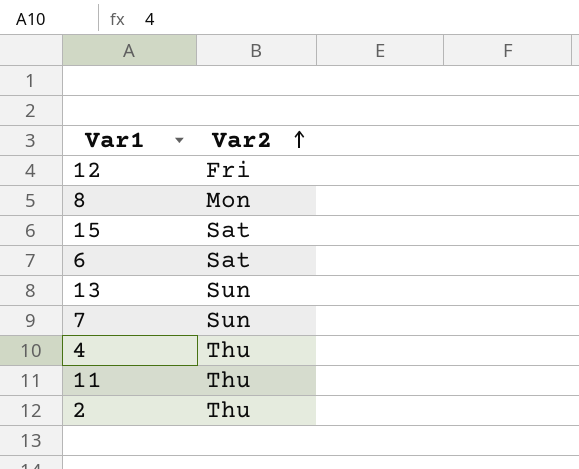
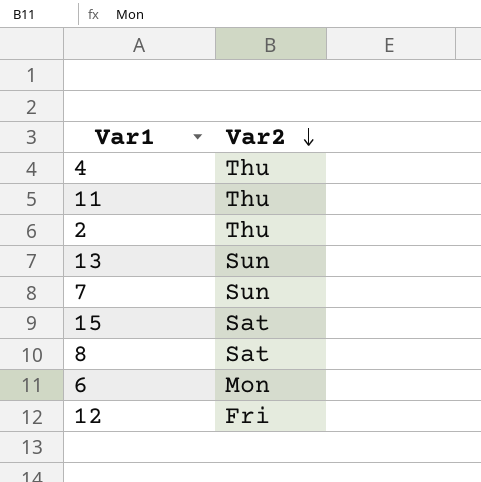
row order: Var2 ascending -> Var2 descending
8 | Var2: Mon -> Sat
6 | Var2: Sat -> Mon

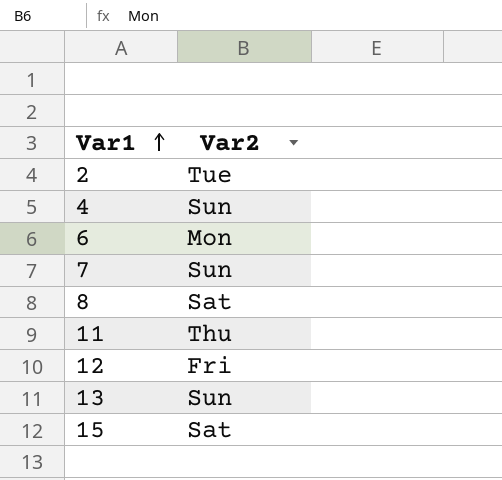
row order: Var2 descending -> Var1 ascending
2 | Var2: Thu -> Tue
4 | Var2: Thu -> Sun

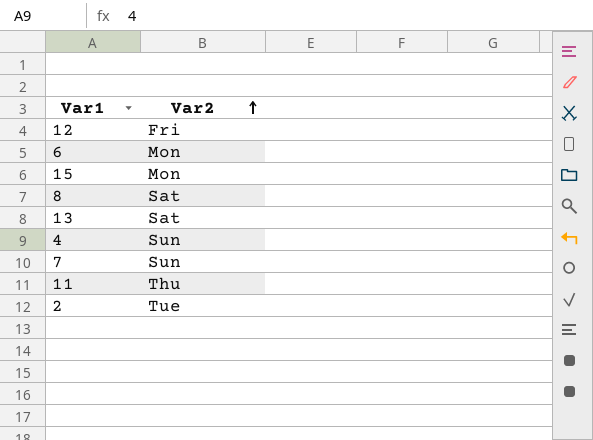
row order: Var1 ascending -> Var2 ascending
15 | Var2: Sat -> Mon
13 | Var2: Sun -> Sat

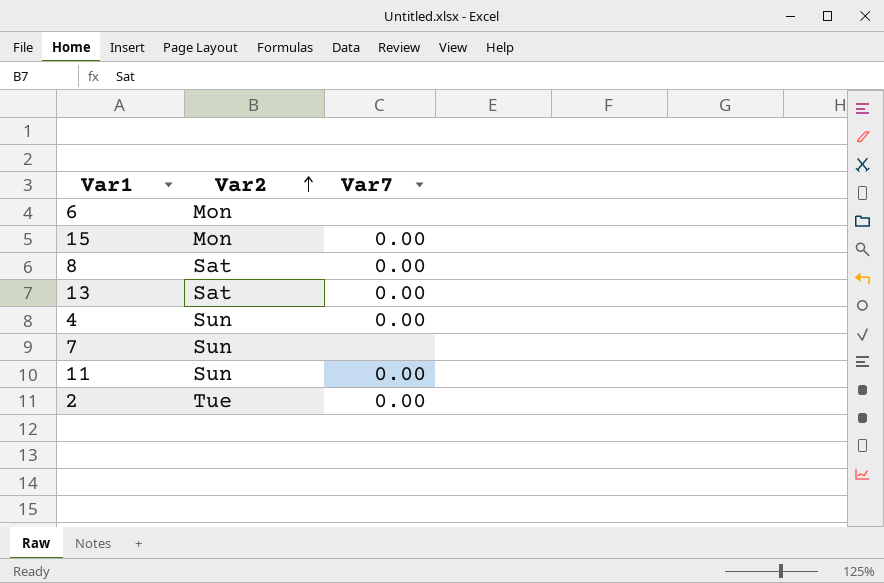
column Var7 | position: none -> 3
row 12: Fri -> none
11 | Var2: Thu -> Sun

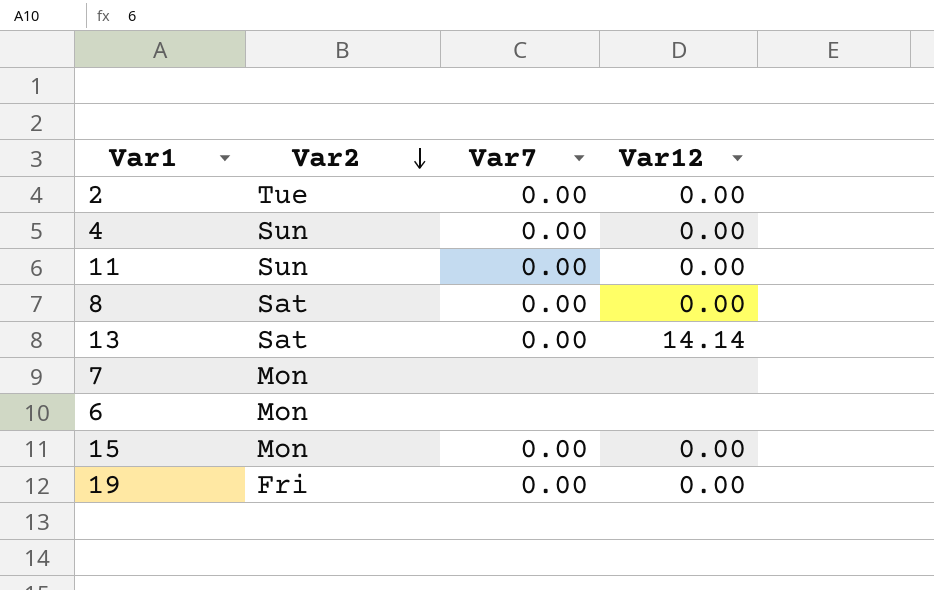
row order: Var2 ascending -> Var2 descending
column Var12 | position: none -> 4
7 | Var2: Sun -> Mon
row 19: none -> Fri | 0.00 | 0.00

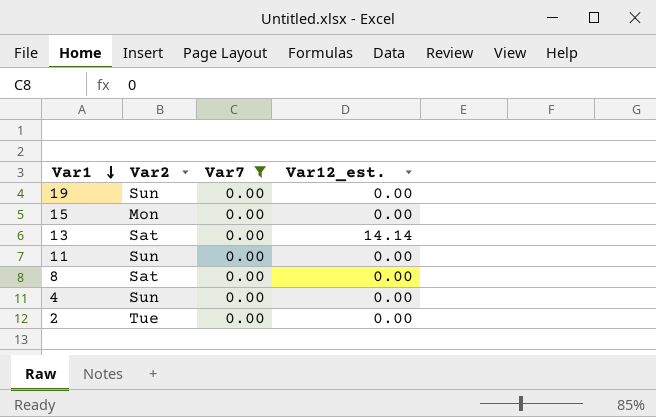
filter: none -> Var7 = 0.00
row order: Var2 descending -> Var1 descending
column name: Var12 -> Var12_est.
19 | Var2: Fri -> Sun

